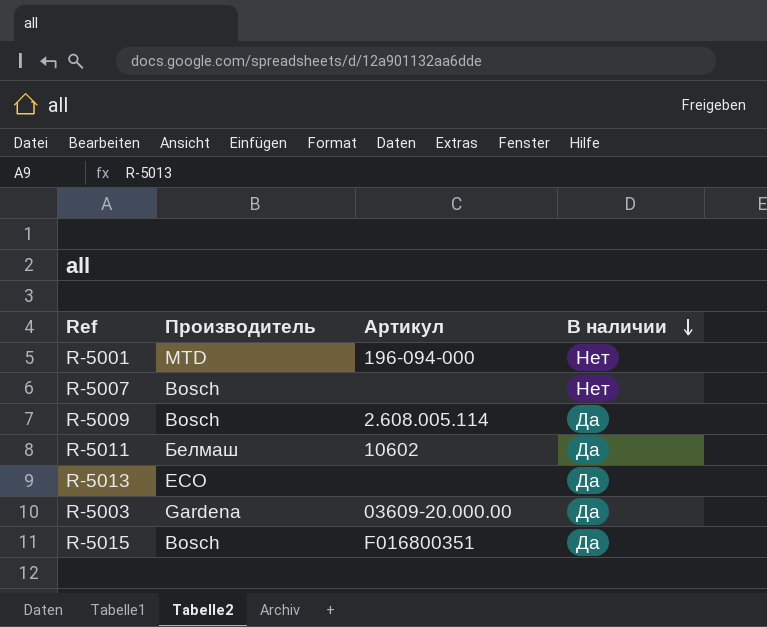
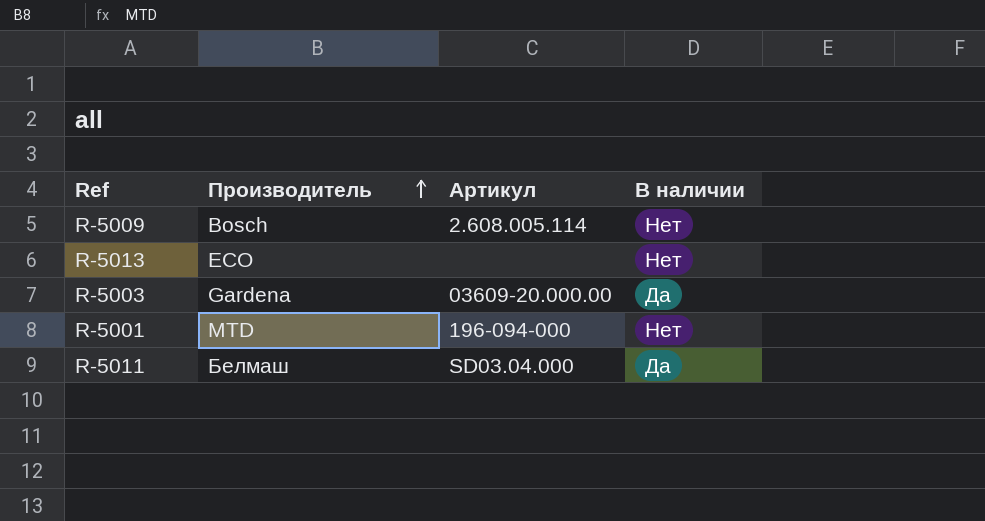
row order: В наличии descending -> Производитель ascending
row R-5007: Bosch | none | Нет -> none
row R-5015: Bosch | F016800351 | Да -> none
R-5009 | В наличии: Да -> Нет
R-5013 | В наличии: Да -> Нет
R-5011 | Артикул: 10602 -> SD03.04.000

